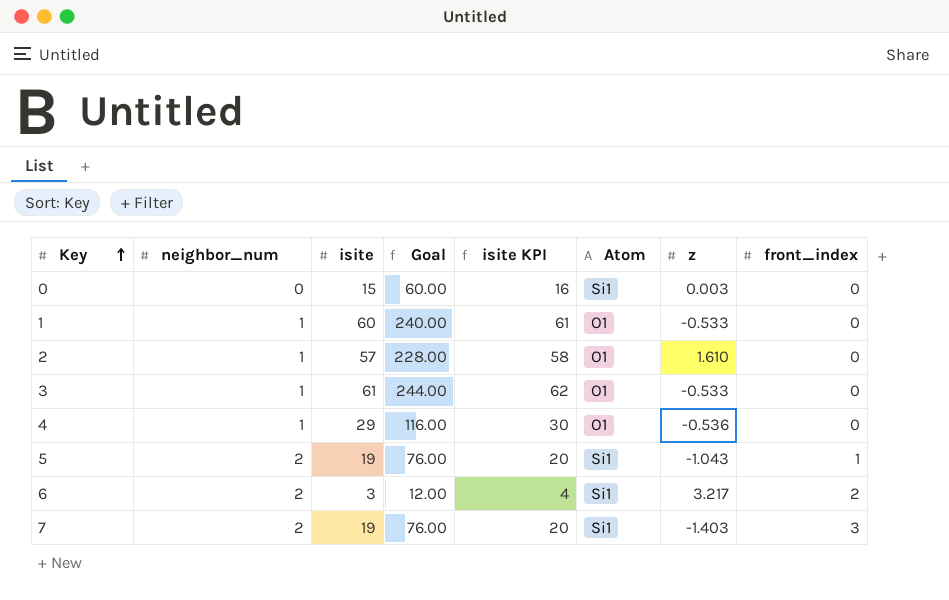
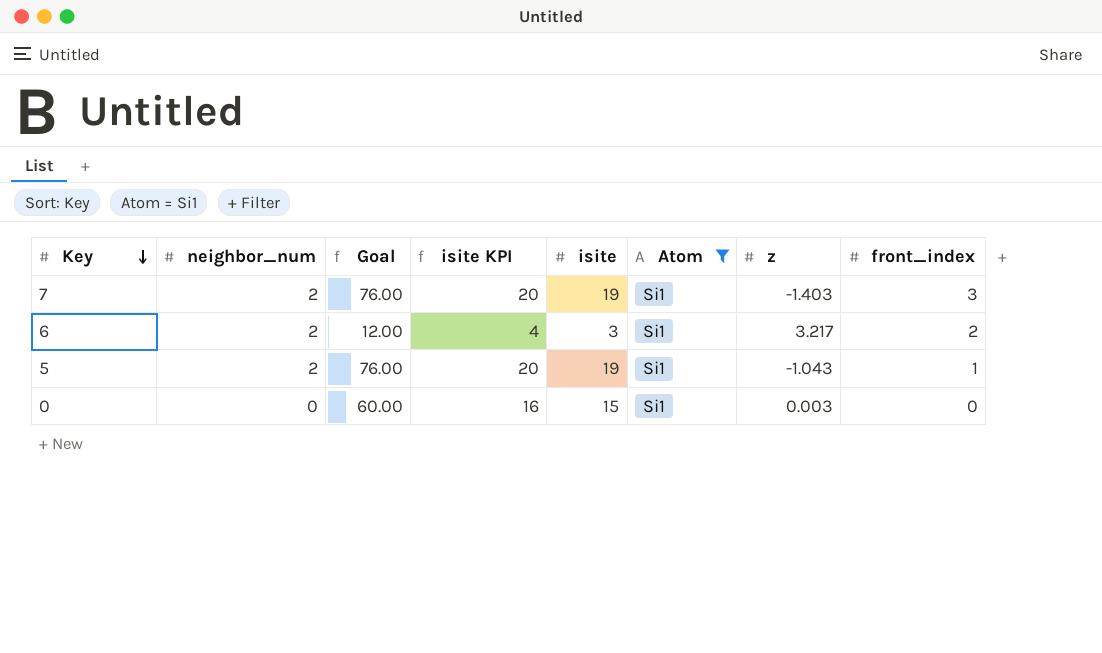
filter: none -> Atom = Si1
row order: Key ascending -> Key descending
column isite | position: 3 -> 5

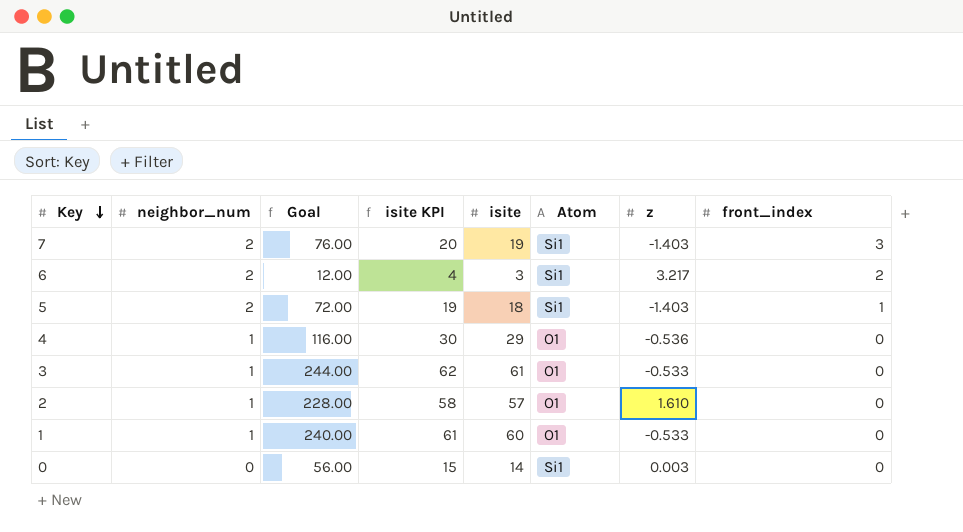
filter: Atom = Si1 -> none
5 | Goal: 76.00 -> 72.00
5 | isite KPI: 20 -> 19
5 | isite: 19 -> 18
5 | z: -1.043 -> -1.403
0 | Goal: 60.00 -> 56.00
0 | isite KPI: 16 -> 15
0 | isite: 15 -> 14

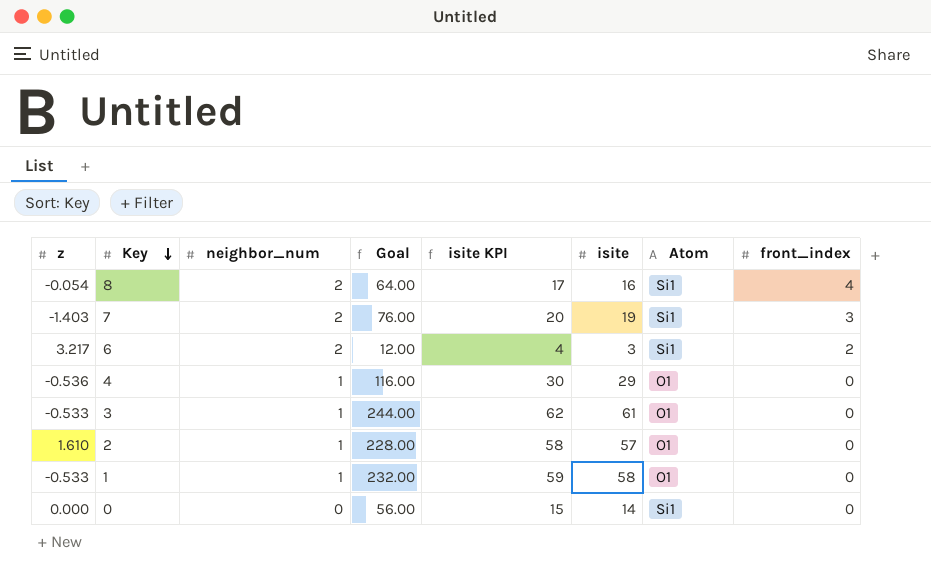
column z | position: 7 -> 1
row 5: 2 | 72.00 | 19 | 18 | Si1 | -1.403 | 1 -> none
row 8: none -> -0.054 | 2 | 64.00 | 17 | 16 | Si1 | 4
1 | Goal: 240.00 -> 232.00
1 | isite KPI: 61 -> 59
1 | isite: 60 -> 58
0 | z: 0.003 -> 0.000

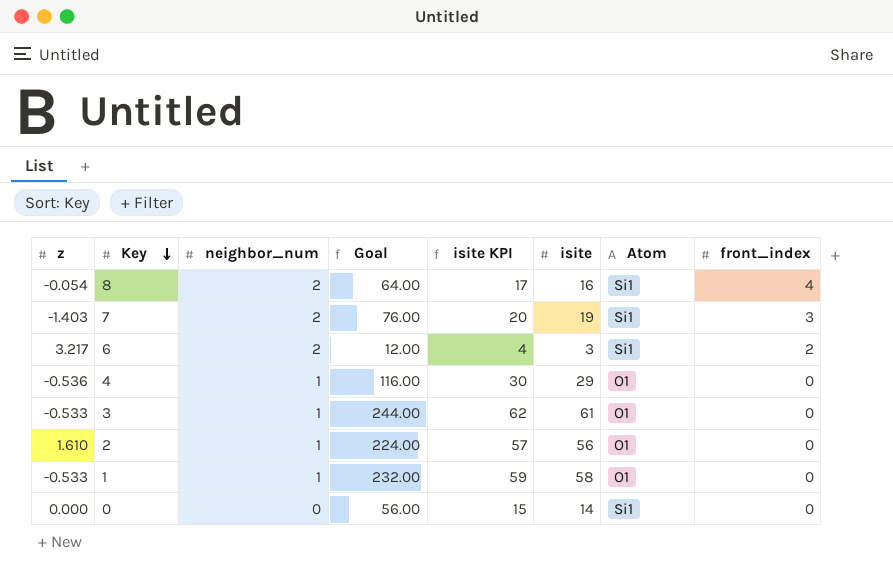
2 | Goal: 228.00 -> 224.00
2 | isite KPI: 58 -> 57
2 | isite: 57 -> 56

